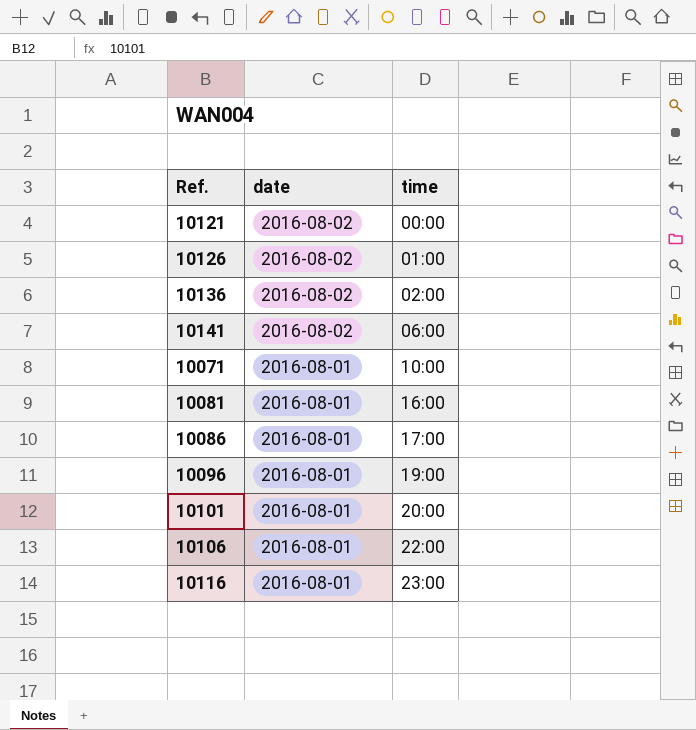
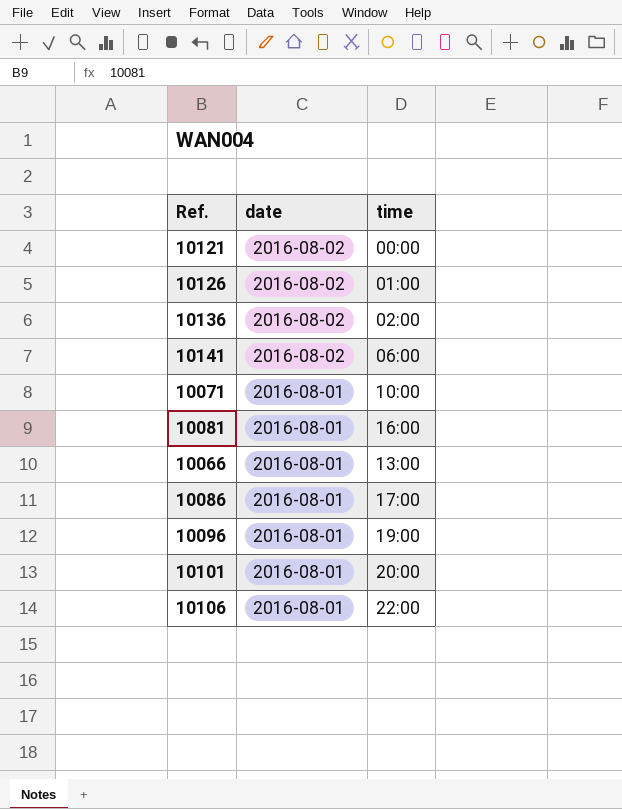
row 10116: 2016-08-01 | 23:00 -> none
row 10066: none -> 2016-08-01 | 13:00

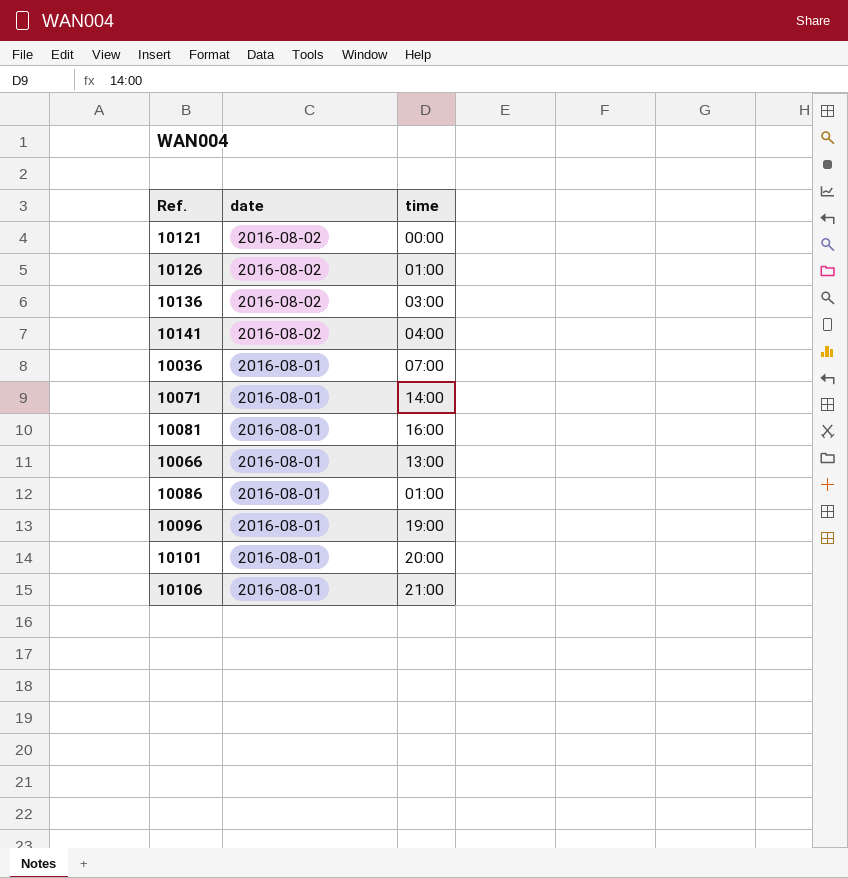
10136 | time: 02:00 -> 03:00
10141 | time: 06:00 -> 04:00
row 10036: none -> 2016-08-01 | 07:00
10071 | time: 10:00 -> 14:00
10086 | time: 17:00 -> 01:00
10106 | time: 22:00 -> 21:00

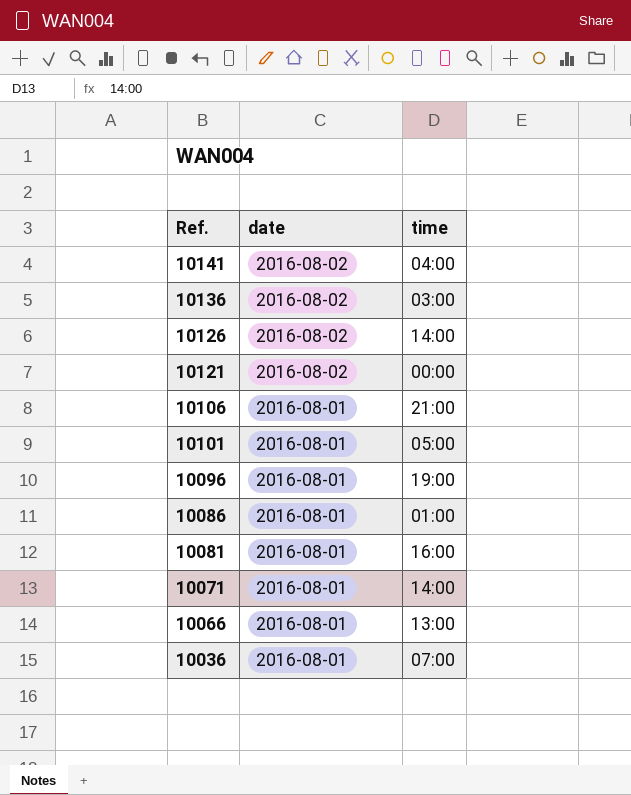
row order: date descending -> Ref. descending
10126 | time: 01:00 -> 14:00
10101 | time: 20:00 -> 05:00

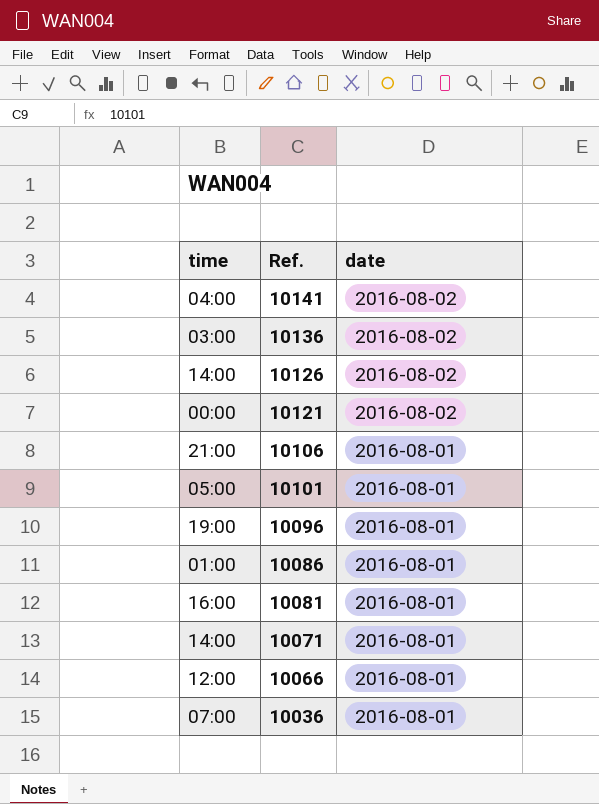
column time | position: 3 -> 1
10066 | time: 13:00 -> 12:00

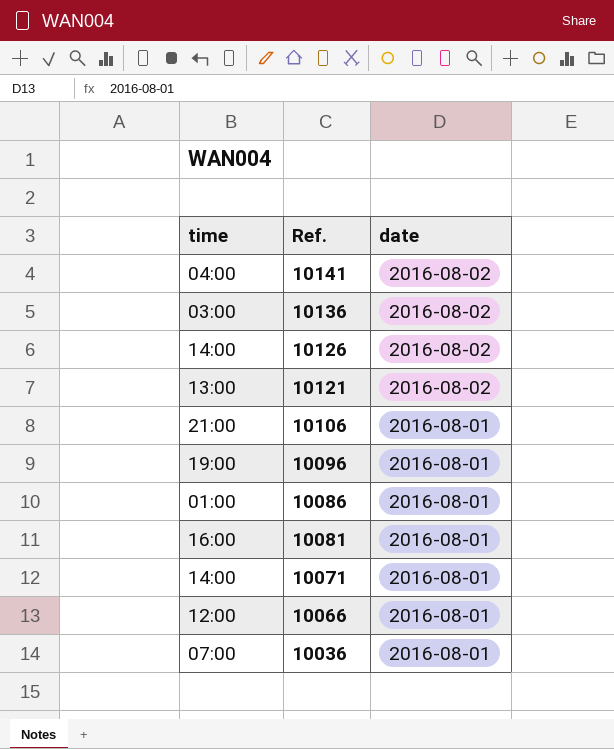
row 10101: 05:00 | 2016-08-01 -> none
10121 | time: 00:00 -> 13:00

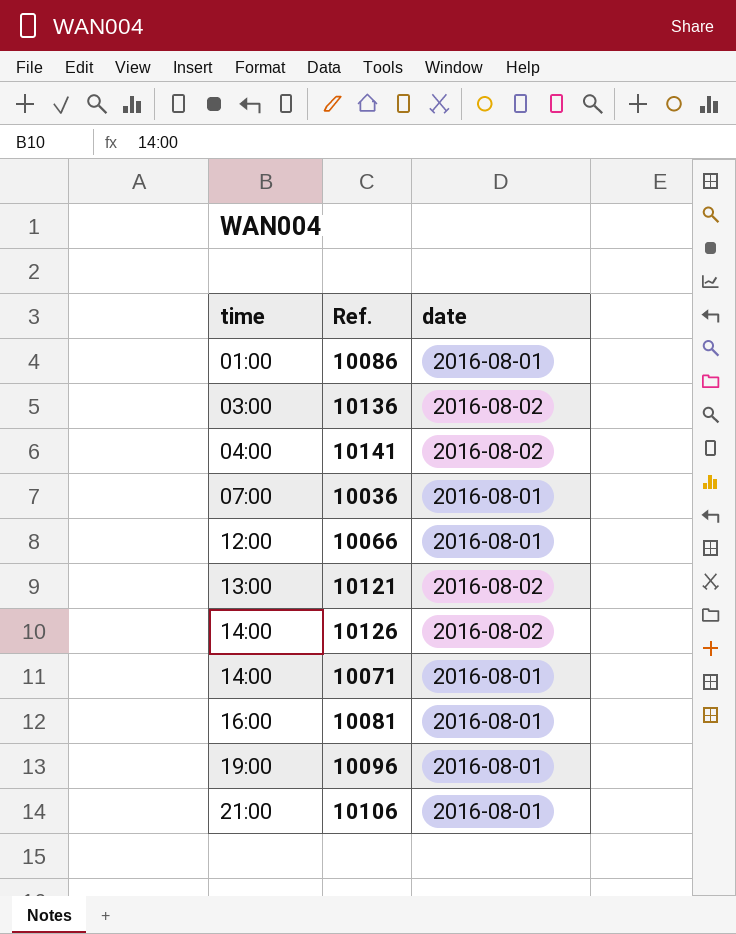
row order: Ref. descending -> time ascending

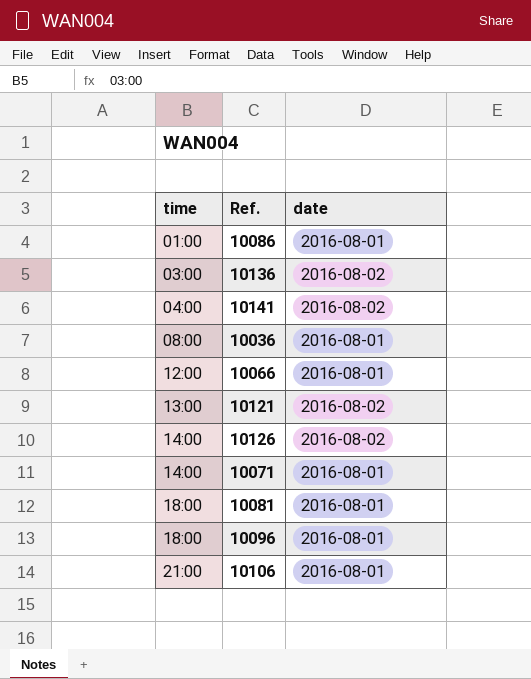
10036 | time: 07:00 -> 08:00
10081 | time: 16:00 -> 18:00
10096 | time: 19:00 -> 18:00

